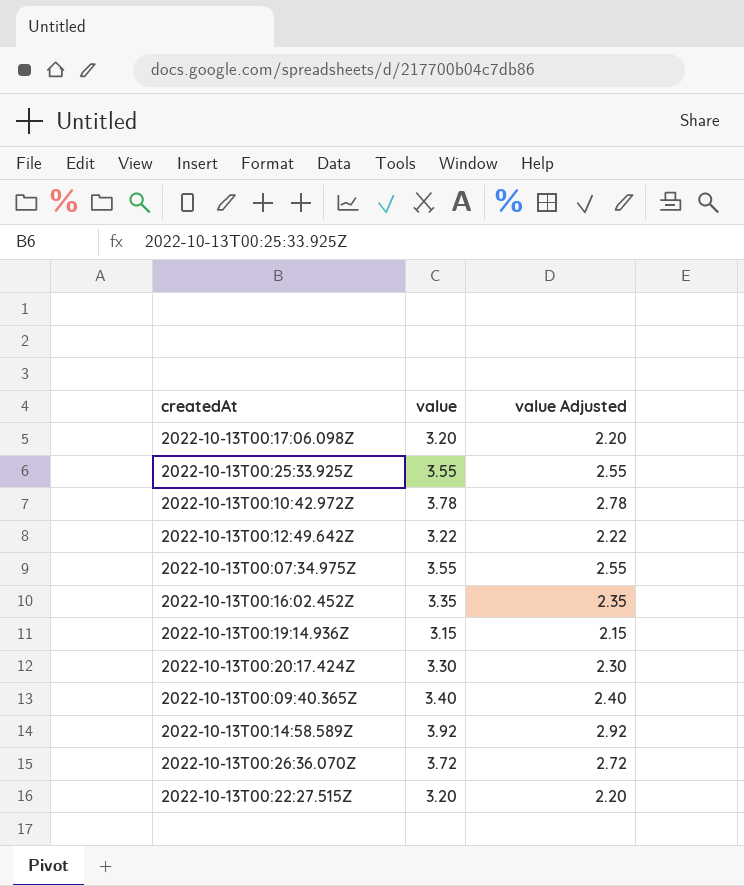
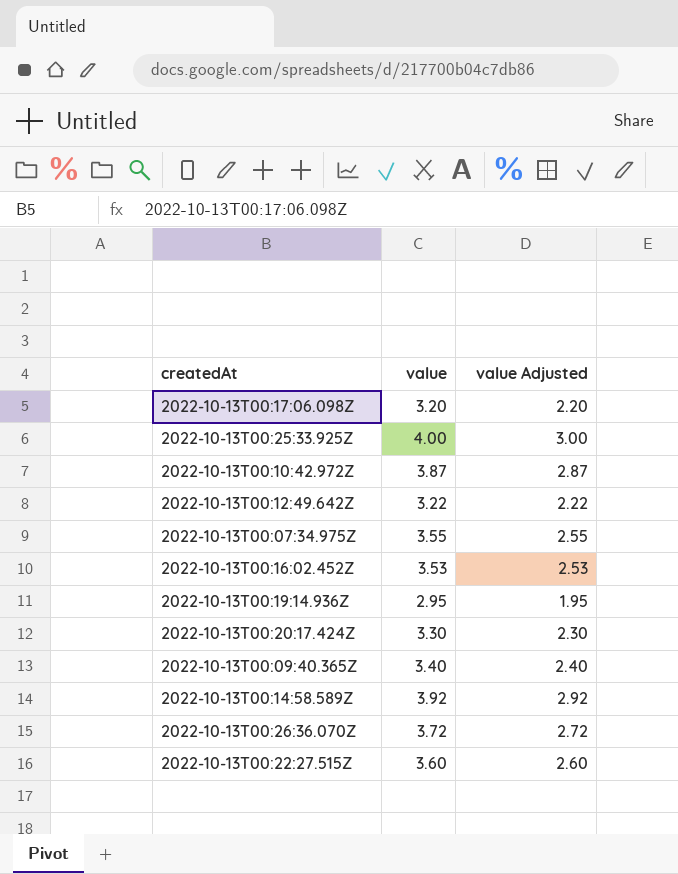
2022-10-13T00:25:33.925Z | value: 3.55 -> 4.00
2022-10-13T00:25:33.925Z | value Adjusted: 2.55 -> 3.00
2022-10-13T00:10:42.972Z | value: 3.78 -> 3.87
2022-10-13T00:10:42.972Z | value Adjusted: 2.78 -> 2.87
2022-10-13T00:16:02.452Z | value: 3.35 -> 3.53
2022-10-13T00:16:02.452Z | value Adjusted: 2.35 -> 2.53
2022-10-13T00:19:14.936Z | value: 3.15 -> 2.95
2022-10-13T00:19:14.936Z | value Adjusted: 2.15 -> 1.95
2022-10-13T00:22:27.515Z | value: 3.20 -> 3.60
2022-10-13T00:22:27.515Z | value Adjusted: 2.20 -> 2.60

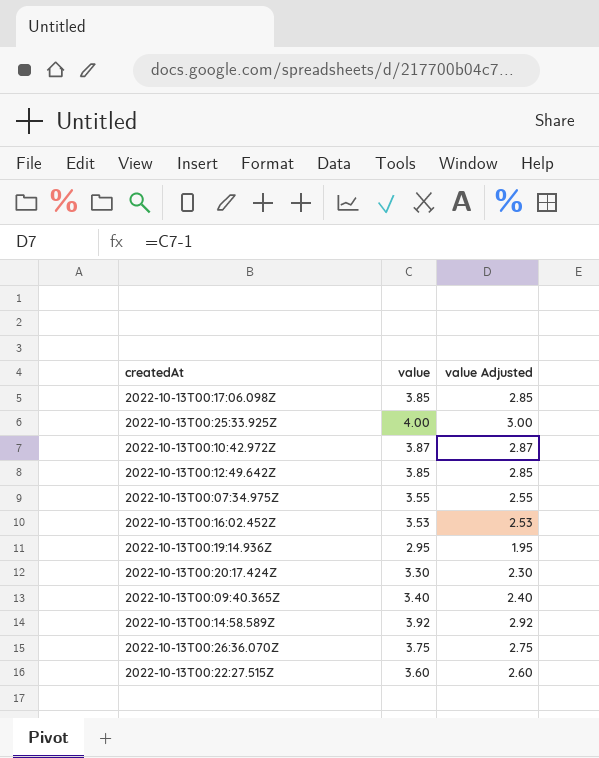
2022-10-13T00:17:06.098Z | value: 3.20 -> 3.85
2022-10-13T00:17:06.098Z | value Adjusted: 2.20 -> 2.85
2022-10-13T00:12:49.642Z | value: 3.22 -> 3.85
2022-10-13T00:12:49.642Z | value Adjusted: 2.22 -> 2.85
2022-10-13T00:26:36.070Z | value: 3.72 -> 3.75
2022-10-13T00:26:36.070Z | value Adjusted: 2.72 -> 2.75

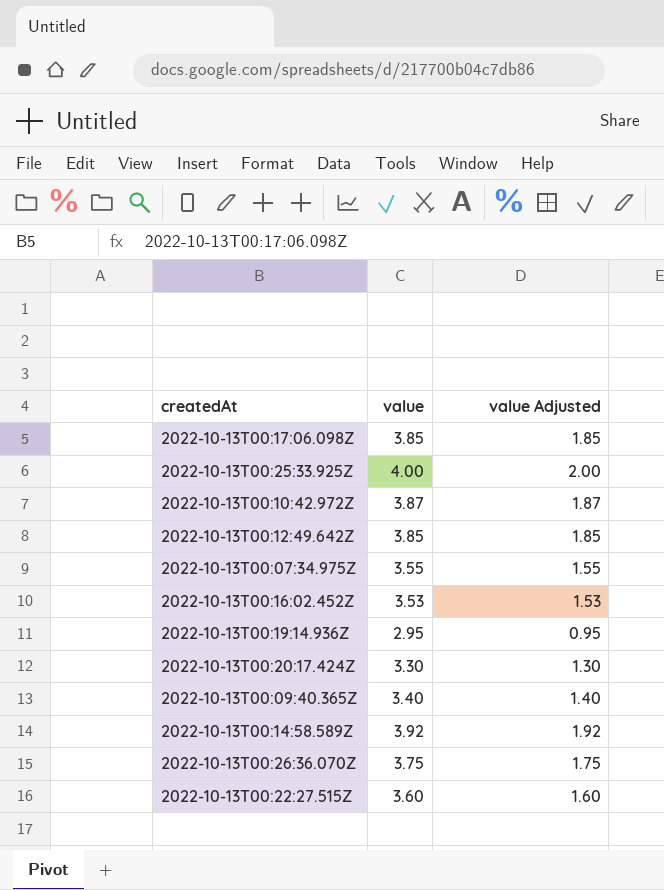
column value Adjusted | formula: [value] - 1 -> [value] - 2

